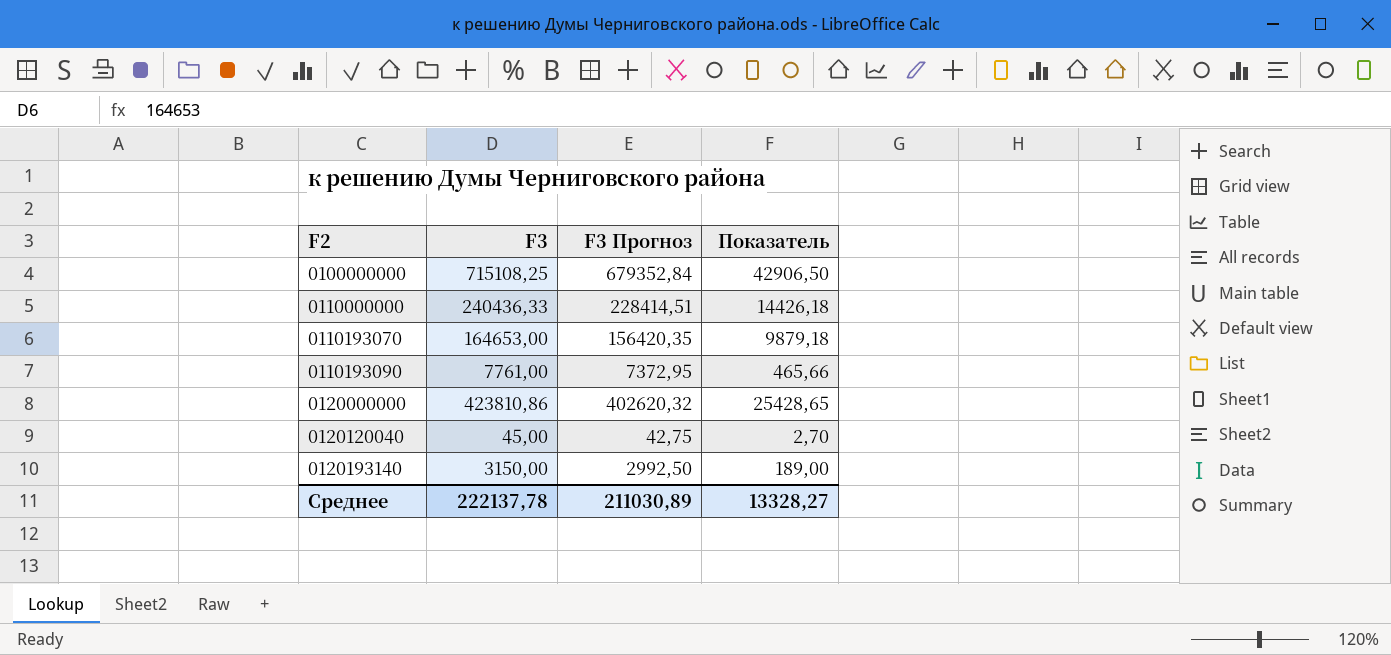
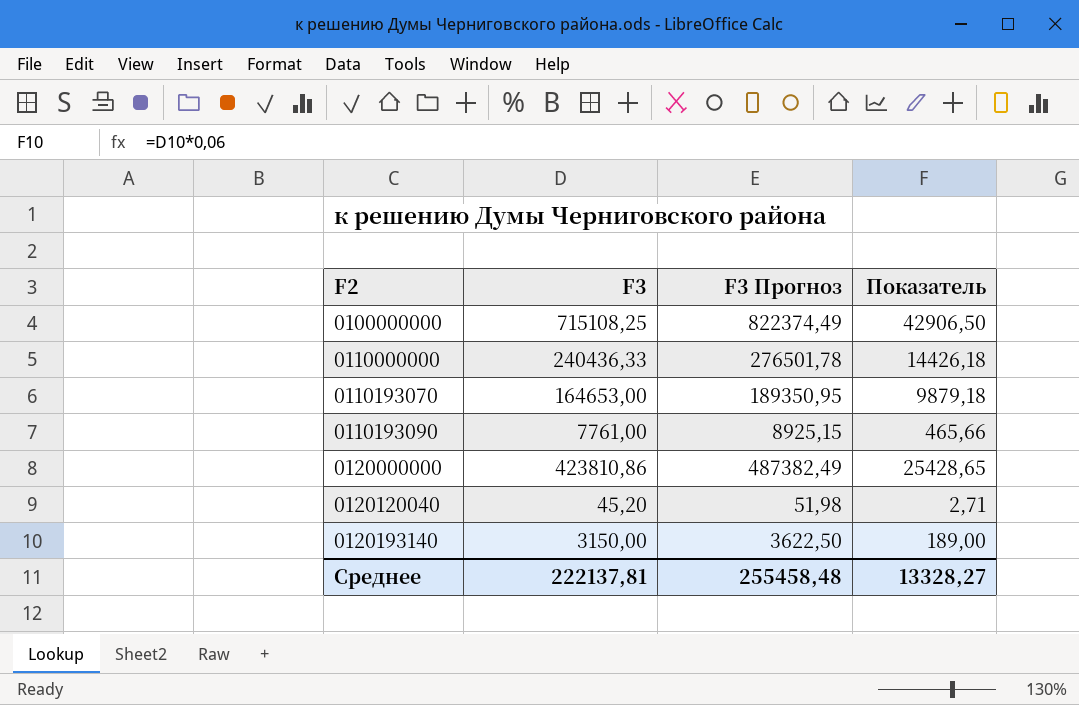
column F3 Прогноз | formula: [F3] * 0,95 -> [F3] * 1,15
0120120040 | F3: 45,00 -> 45,20
0120120040 | Показатель: 2,70 -> 2,71
Среднее | F3: 222137,78 -> 222137,81
Среднее | F3 Прогноз: 211030,89 -> 255458,48

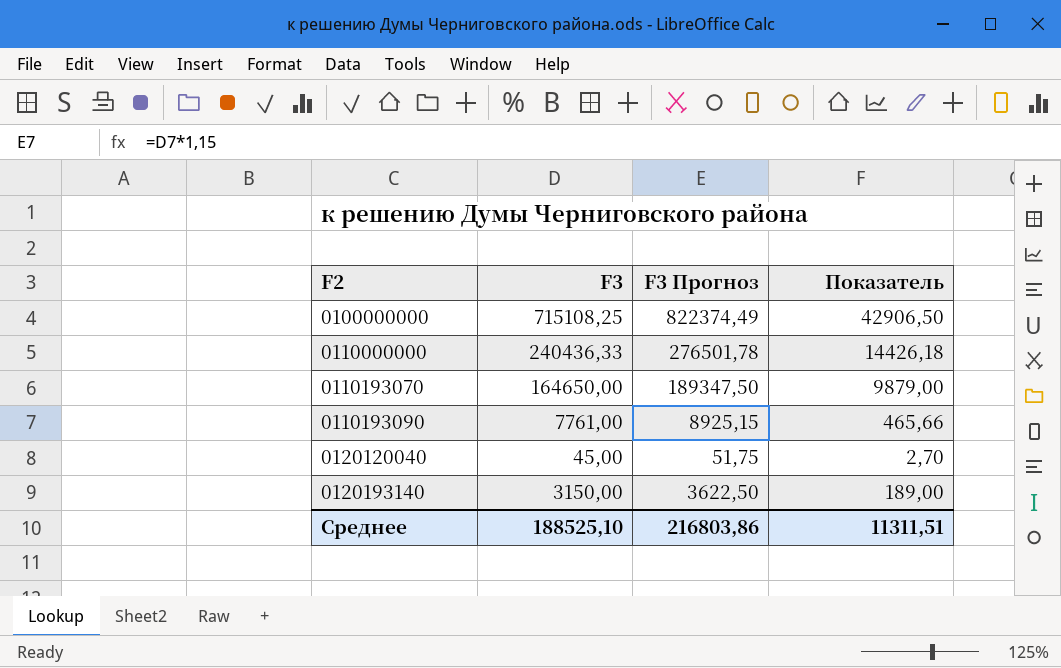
row 0120000000: 423810,86 | 487382,49 | 25428,65 -> none
0110193070 | F3: 164653,00 -> 164650,00
0110193070 | F3 Прогноз: 189350,95 -> 189347,50
0110193070 | Показатель: 9879,18 -> 9879,00
0120120040 | F3: 45,20 -> 45,00
0120120040 | F3 Прогноз: 51,98 -> 51,75
0120120040 | Показатель: 2,71 -> 2,70
Среднее | F3: 222137,81 -> 188525,10
Среднее | F3 Прогноз: 255458,48 -> 216803,86
Среднее | Показатель: 13328,27 -> 11311,51

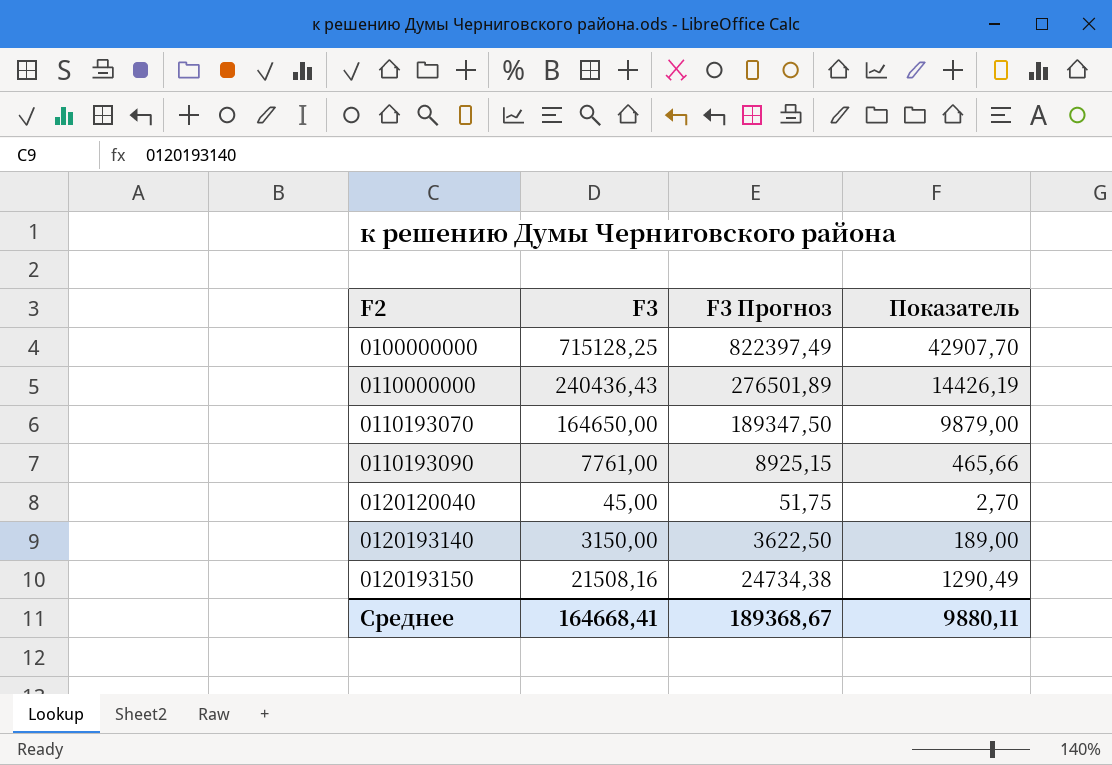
0100000000 | F3: 715108,25 -> 715128,25
0100000000 | F3 Прогноз: 822374,49 -> 822397,49
0100000000 | Показатель: 42906,50 -> 42907,70
0110000000 | F3: 240436,33 -> 240436,43
0110000000 | F3 Прогноз: 276501,78 -> 276501,89
0110000000 | Показатель: 14426,18 -> 14426,19
row 0120193150: none -> 21508,16 | 24734,38 | 1290,49
Среднее | F3: 188525,10 -> 164668,41
Среднее | F3 Прогноз: 216803,86 -> 189368,67
Среднее | Показатель: 11311,51 -> 9880,11

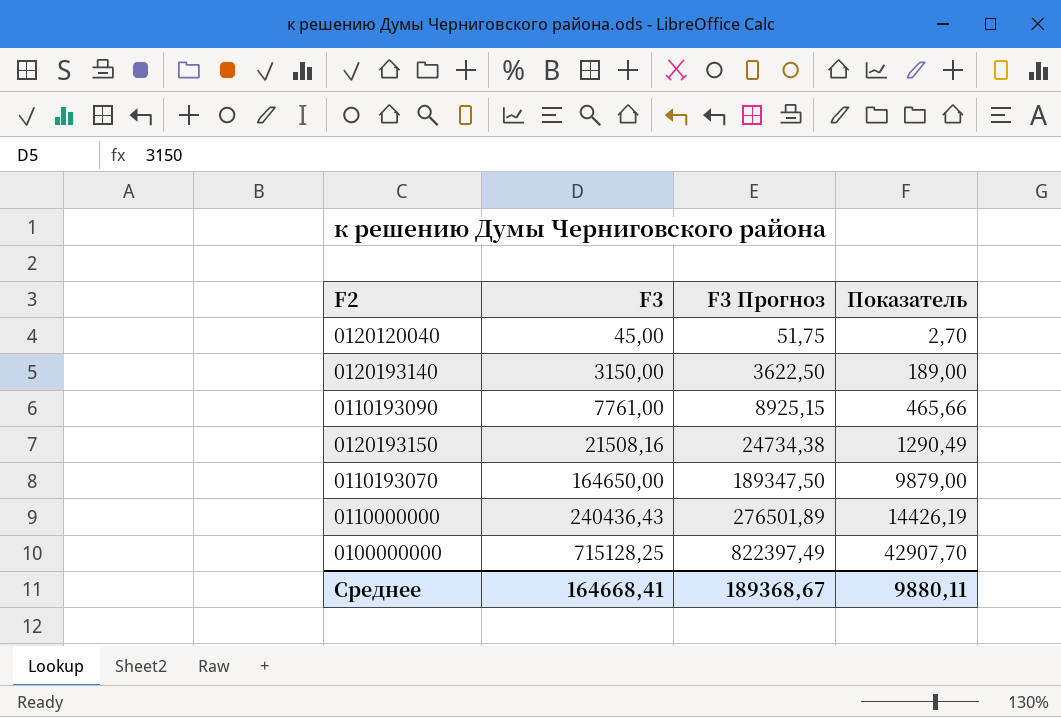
row order: F2 ascending -> F3 ascending

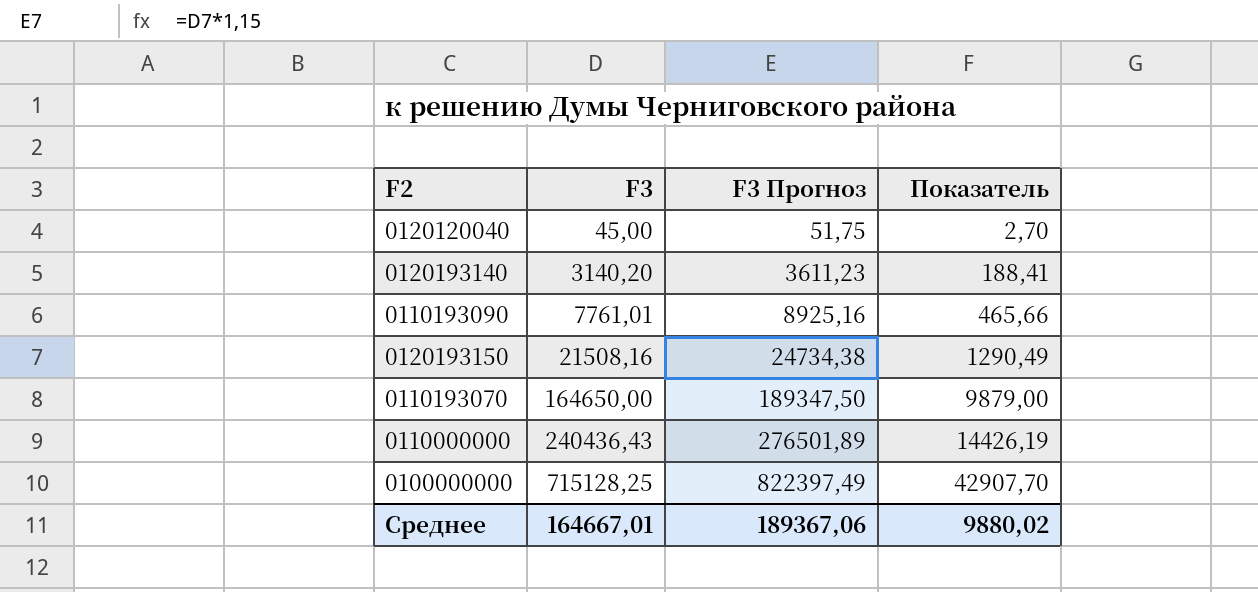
0120193140 | F3: 3150,00 -> 3140,20
0120193140 | F3 Прогноз: 3622,50 -> 3611,23
0120193140 | Показатель: 189,00 -> 188,41
0110193090 | F3: 7761,00 -> 7761,01
0110193090 | F3 Прогноз: 8925,15 -> 8925,16
Среднее | F3: 164668,41 -> 164667,01
Среднее | F3 Прогноз: 189368,67 -> 189367,06
Среднее | Показатель: 9880,11 -> 9880,02

